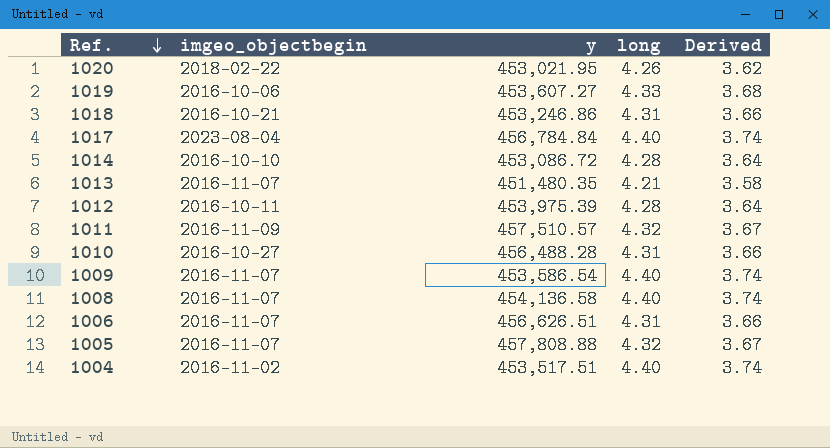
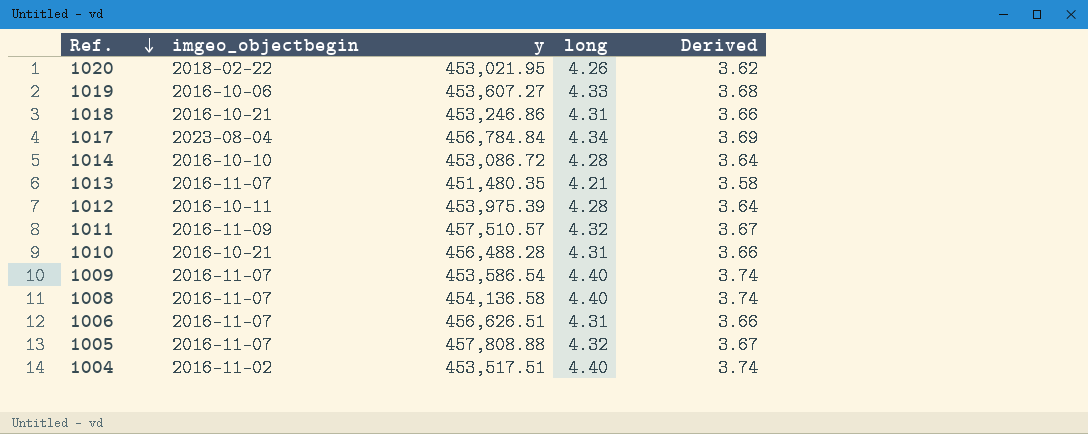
1017 | long: 4.40 -> 4.34
1017 | Derived: 3.74 -> 3.69
1010 | imgeo_objectbegin: 2016-10-27 -> 2016-10-21

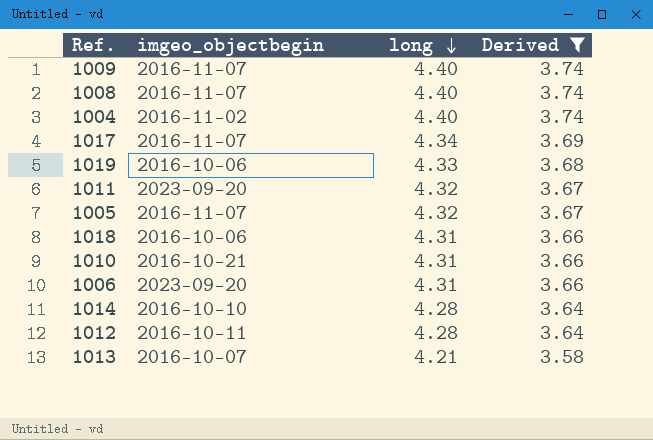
filter: none -> Derived != 3.62
row order: Ref. descending -> long descending
column y | position: 3 -> none
1017 | imgeo_objectbegin: 2023-08-04 -> 2016-11-07
1011 | imgeo_objectbegin: 2016-11-09 -> 2023-09-20
1018 | imgeo_objectbegin: 2016-10-21 -> 2016-10-06
1006 | imgeo_objectbegin: 2016-11-07 -> 2023-09-20
1013 | imgeo_objectbegin: 2016-11-07 -> 2016-10-07

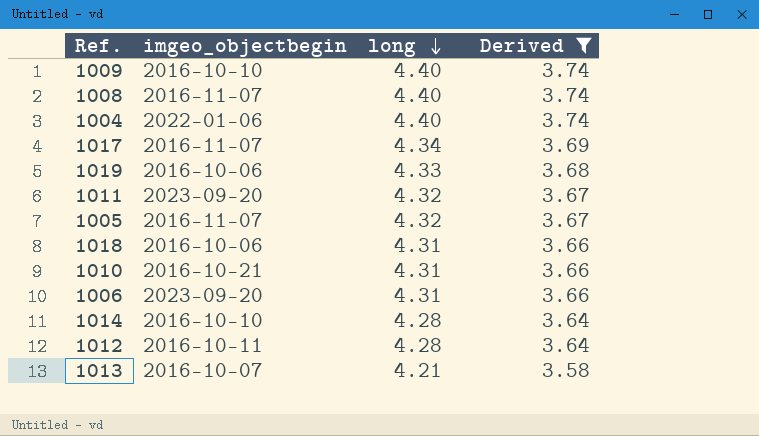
1009 | imgeo_objectbegin: 2016-11-07 -> 2016-10-10
1004 | imgeo_objectbegin: 2016-11-02 -> 2022-01-06

